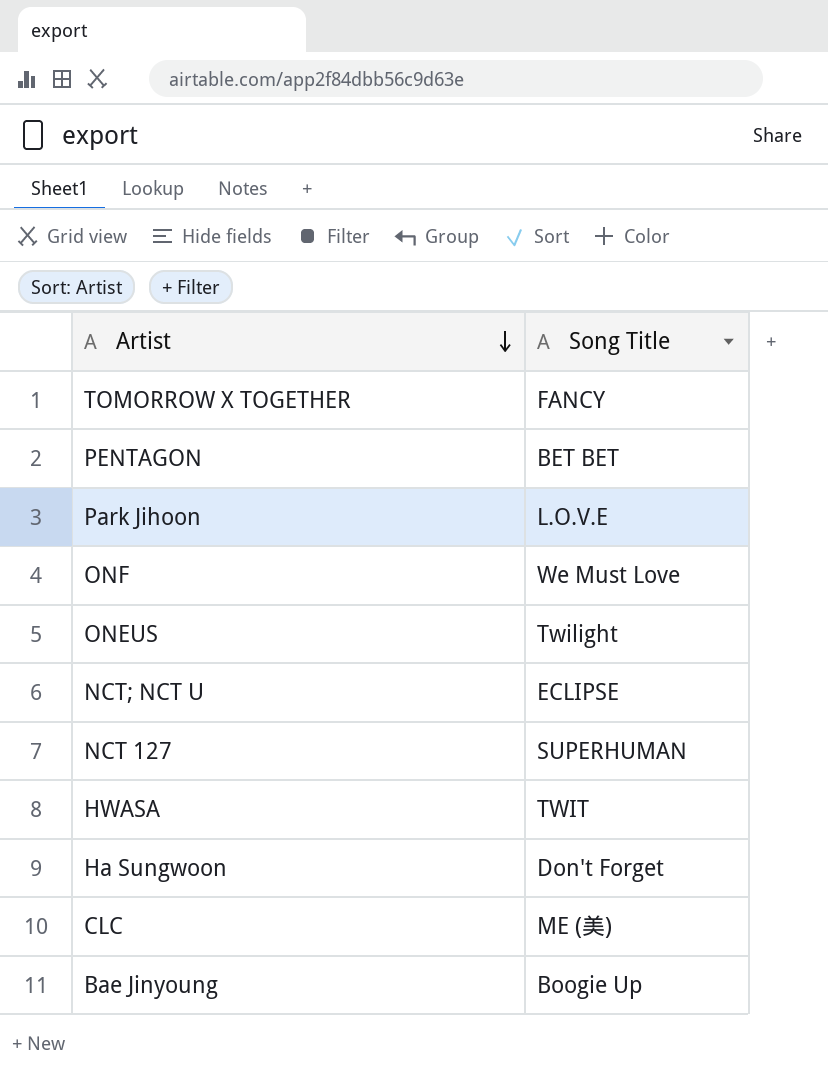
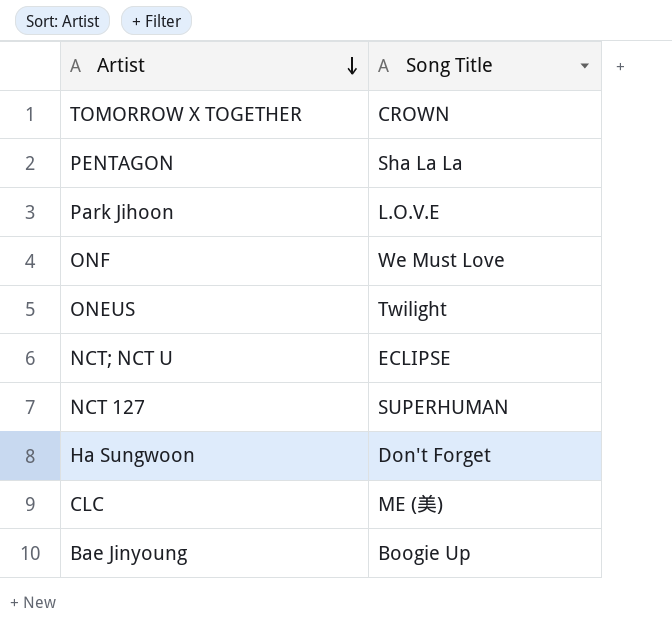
row HWASA: TWIT -> none
TOMORROW X TOGETHER | Song Title: FANCY -> CROWN
PENTAGON | Song Title: BET BET -> Sha La La

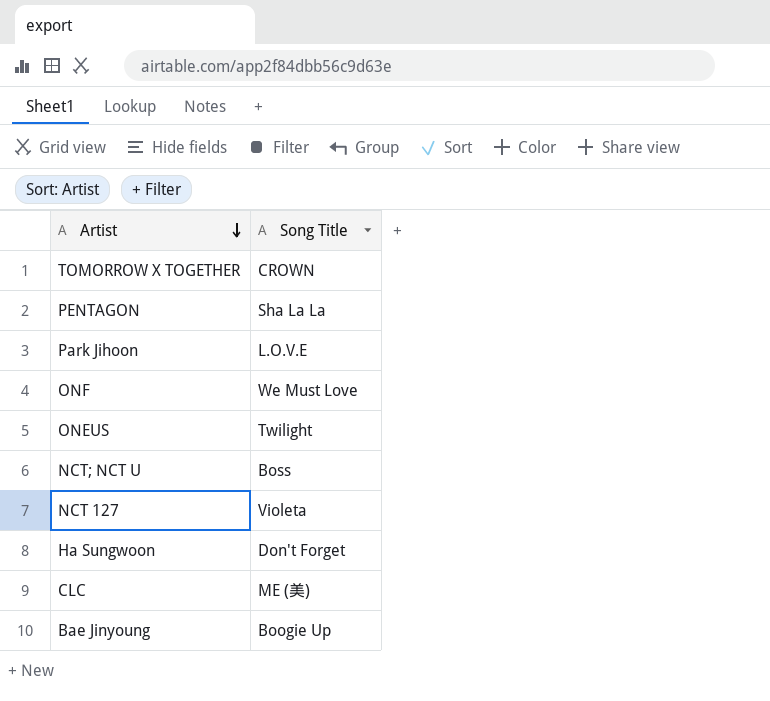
NCT; NCT U | Song Title: ECLIPSE -> Boss
NCT 127 | Song Title: SUPERHUMAN -> Violeta

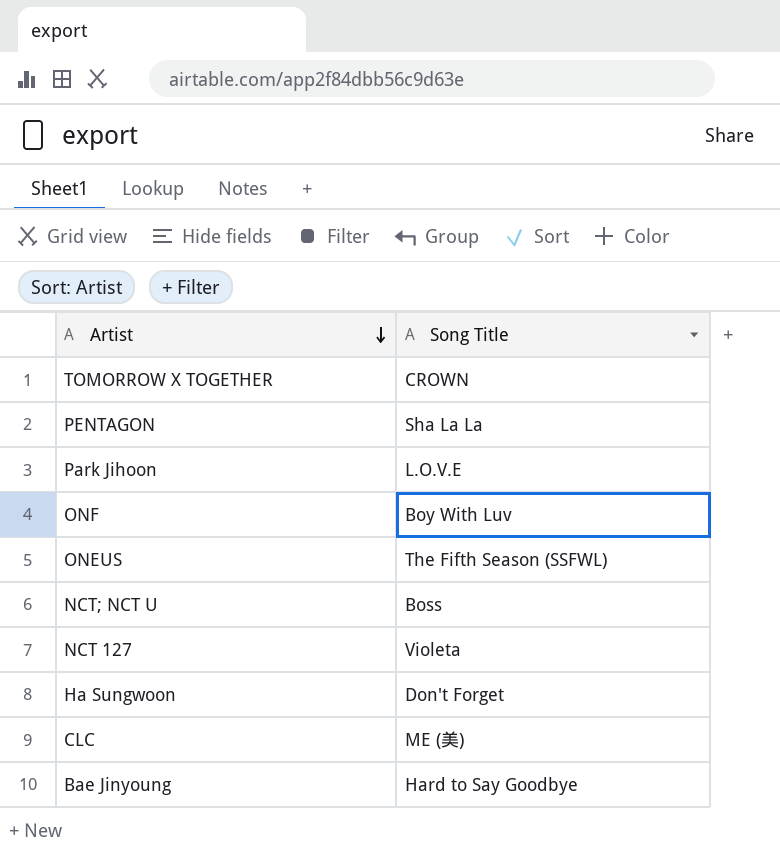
ONF | Song Title: We Must Love -> Boy With Luv
ONEUS | Song Title: Twilight -> The Fifth Season (SSFWL)
Bae Jinyoung | Song Title: Boogie Up -> Hard to Say Goodbye

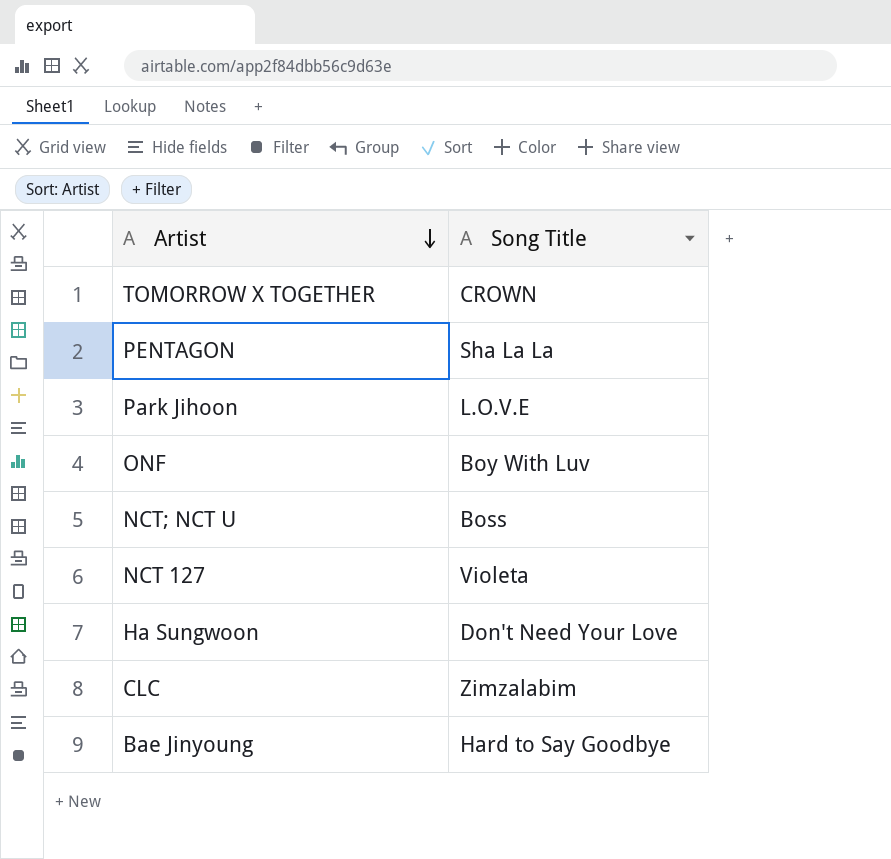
row ONEUS: The Fifth Season (SSFWL) -> none
Ha Sungwoon | Song Title: Don't Forget -> Don't Need Your Love
CLC | Song Title: ME (美) -> Zimzalabim

